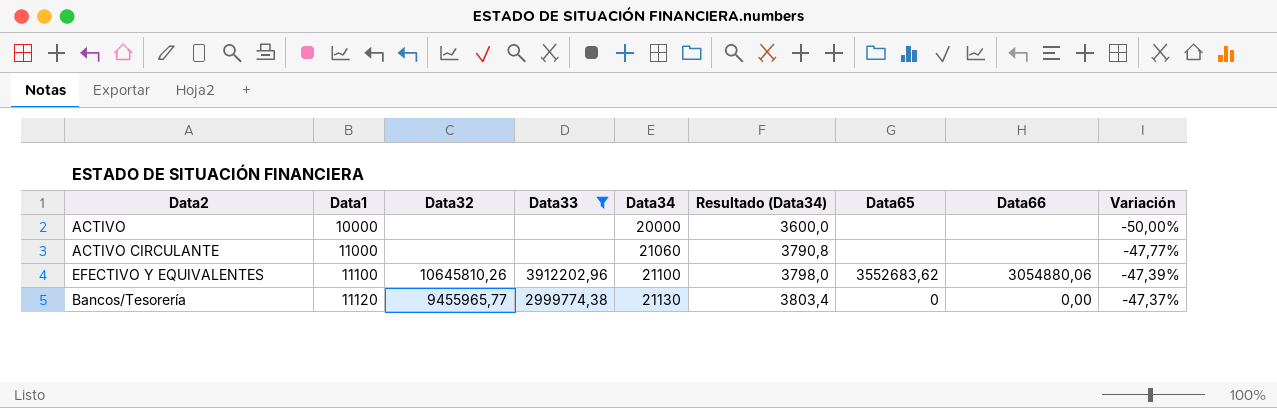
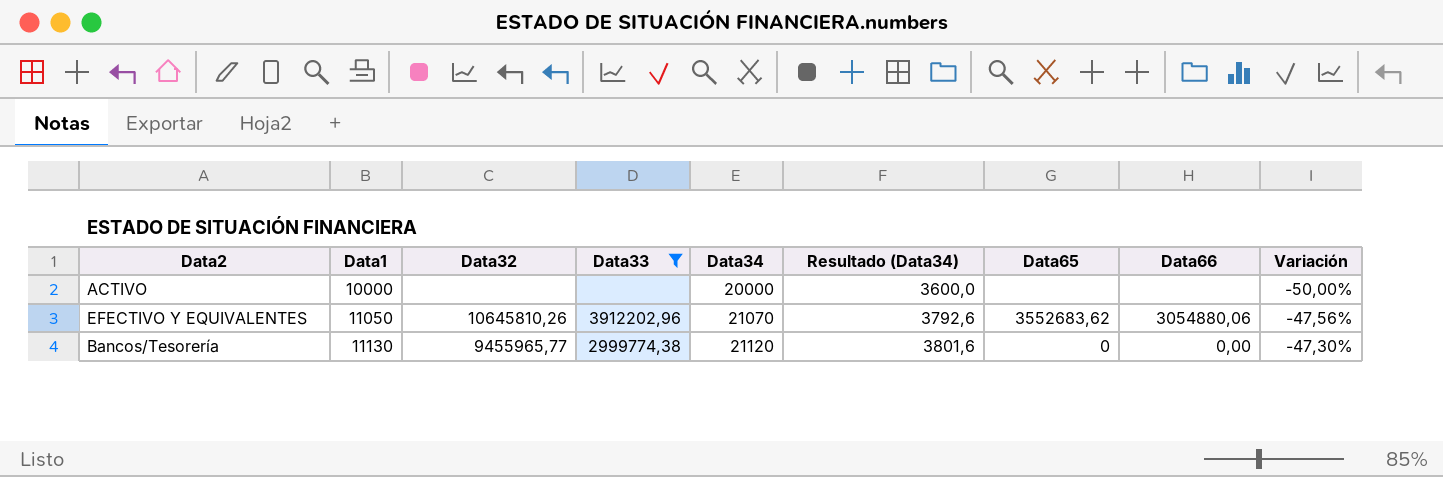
row ACTIVO CIRCULANTE: 11000 | none | none | 21060 | 3790,8 | none | none | -47,77% -> none
EFECTIVO Y EQUIVALENTES | Data1: 11100 -> 11050
EFECTIVO Y EQUIVALENTES | Data34: 21100 -> 21070
EFECTIVO Y EQUIVALENTES | Resultado (Data34): 3798,0 -> 3792,6
EFECTIVO Y EQUIVALENTES | Variación: -47,39% -> -47,56%
Bancos/Tesorería | Data1: 11120 -> 11130
Bancos/Tesorería | Data34: 21130 -> 21120
Bancos/Tesorería | Resultado (Data34): 3803,4 -> 3801,6
Bancos/Tesorería | Variación: -47,37% -> -47,30%

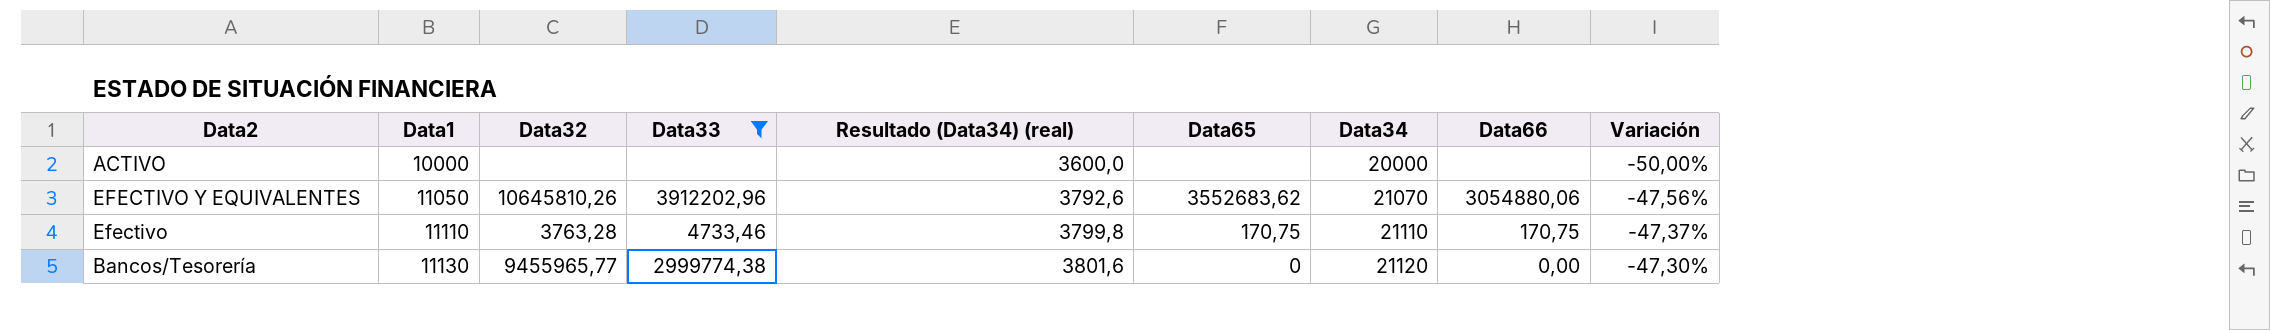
column name: Resultado (Data34) -> Resultado (Data34) (real)
column Data34 | position: 5 -> 7
row Efectivo: none -> 11110 | 3763,28 | 4733,46 | 3799,8 | 170,75 | 21110 | 170,75 | -47,37%

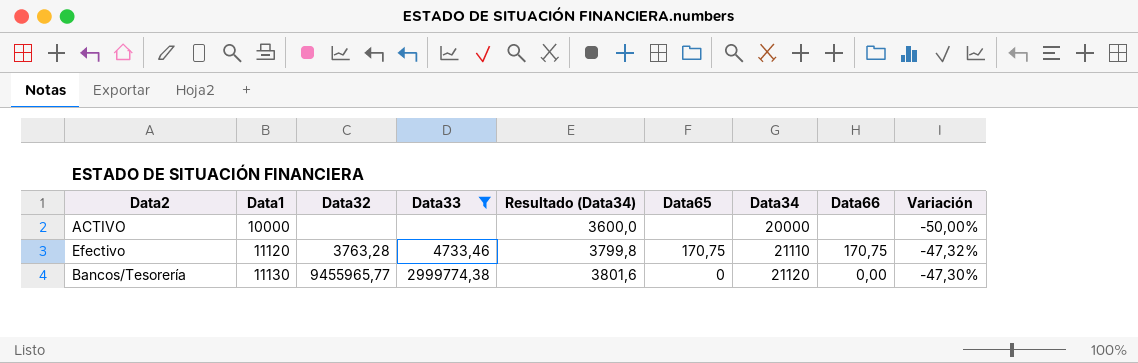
column name: Resultado (Data34) (real) -> Resultado (Data34)
row EFECTIVO Y EQUIVALENTES: 11050 | 10645810,26 | 3912202,96 | 3792,6 | 3552683,62 | 21070 | 3054880,06 | -47,56% -> none
Efectivo | Data1: 11110 -> 11120
Efectivo | Variación: -47,37% -> -47,32%

